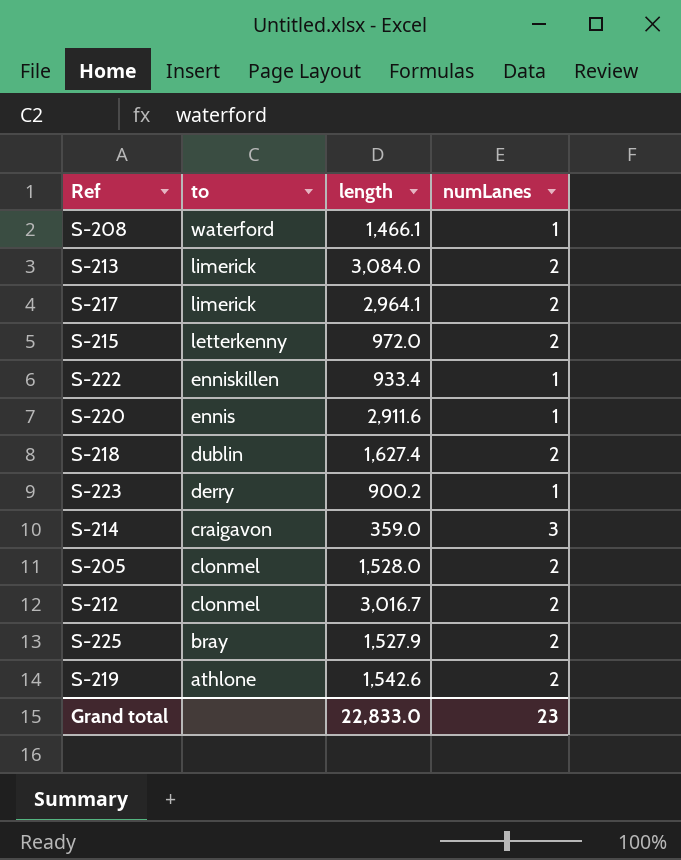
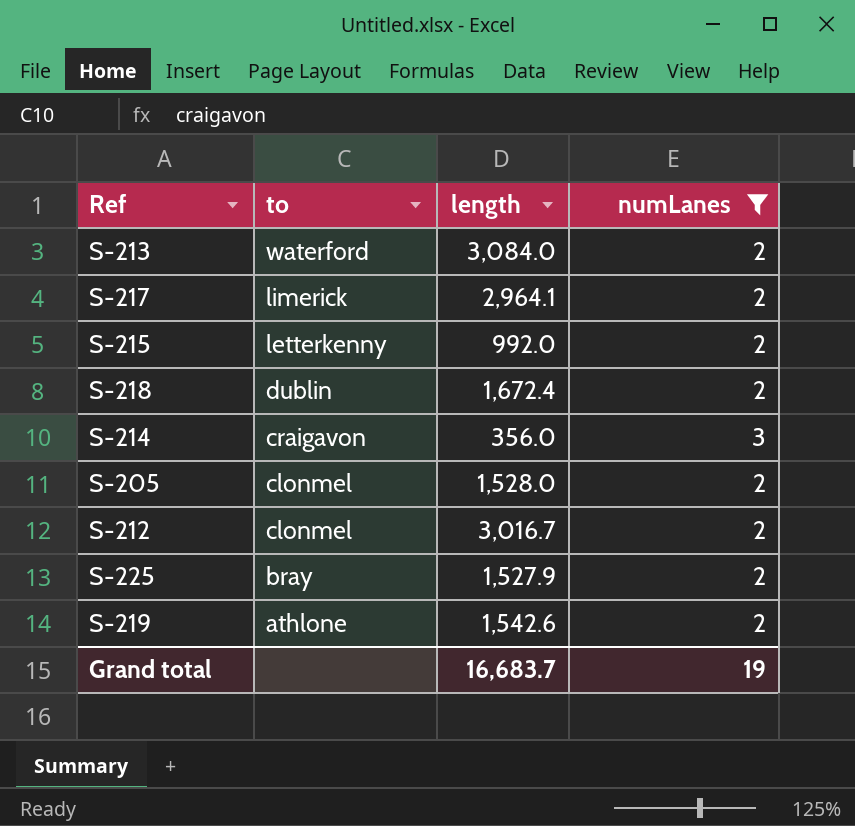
filter: none -> numLanes != 1
S-213 | to: limerick -> waterford
S-215 | length: 972.0 -> 992.0
S-218 | length: 1,627.4 -> 1,672.4
S-214 | length: 359.0 -> 356.0
Grand total | length: 22,833.0 -> 16,683.7
Grand total | numLanes: 23 -> 19

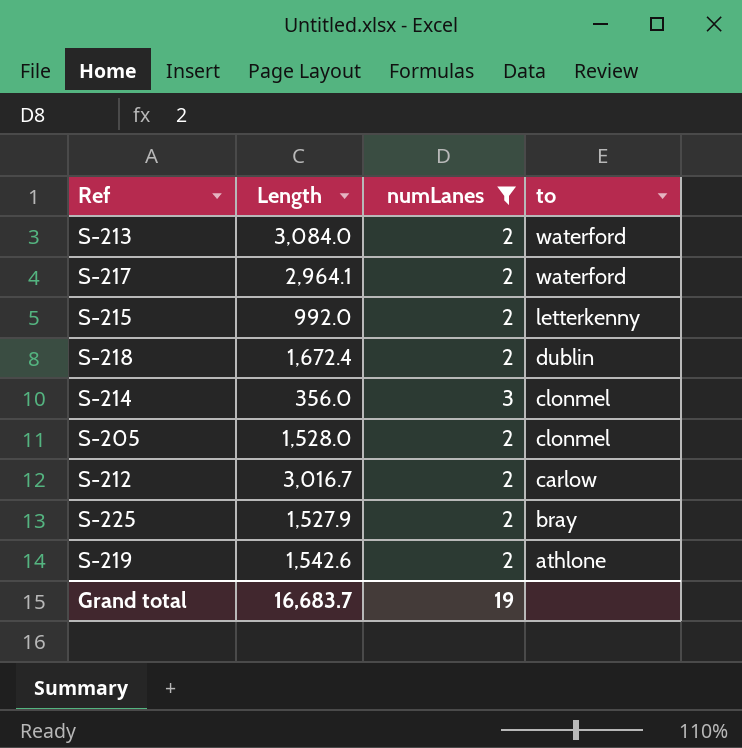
column name: length -> Length
column to | position: 2 -> 4
S-217 | to: limerick -> waterford
S-214 | to: craigavon -> clonmel
S-212 | to: clonmel -> carlow

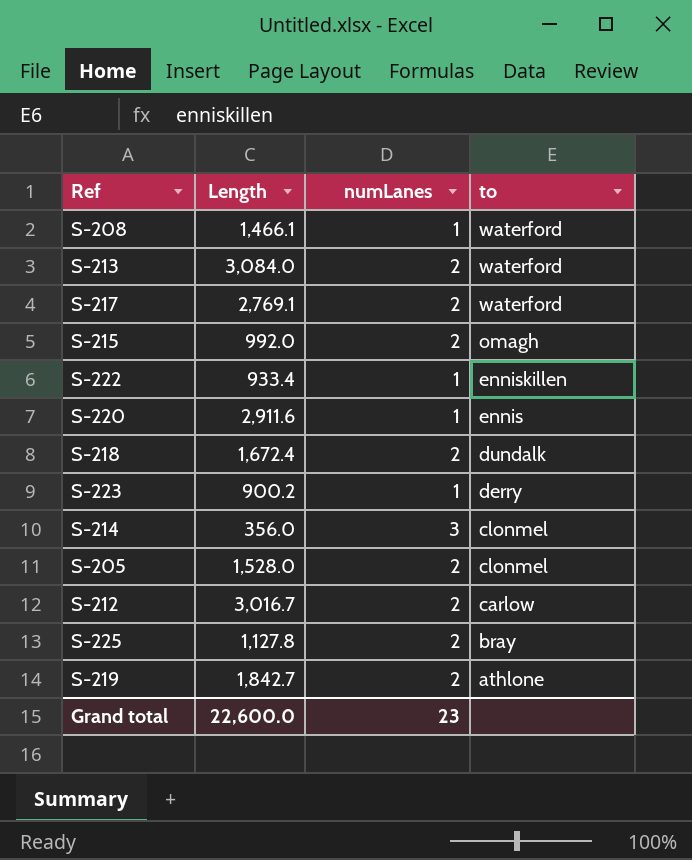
filter: numLanes != 1 -> none
S-217 | Length: 2,964.1 -> 2,769.1
S-215 | to: letterkenny -> omagh
S-218 | to: dublin -> dundalk
S-225 | Length: 1,527.9 -> 1,127.8
S-219 | Length: 1,542.6 -> 1,842.7
Grand total | Length: 16,683.7 -> 22,600.0
Grand total | numLanes: 19 -> 23

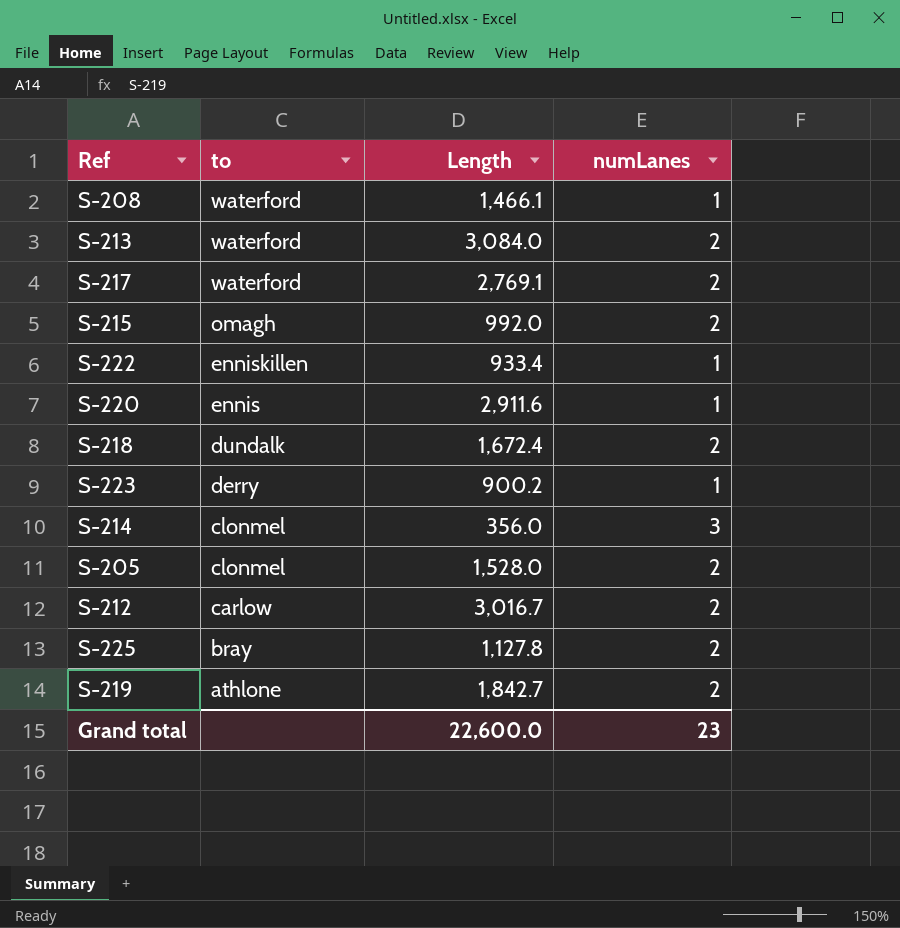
column to | position: 4 -> 2

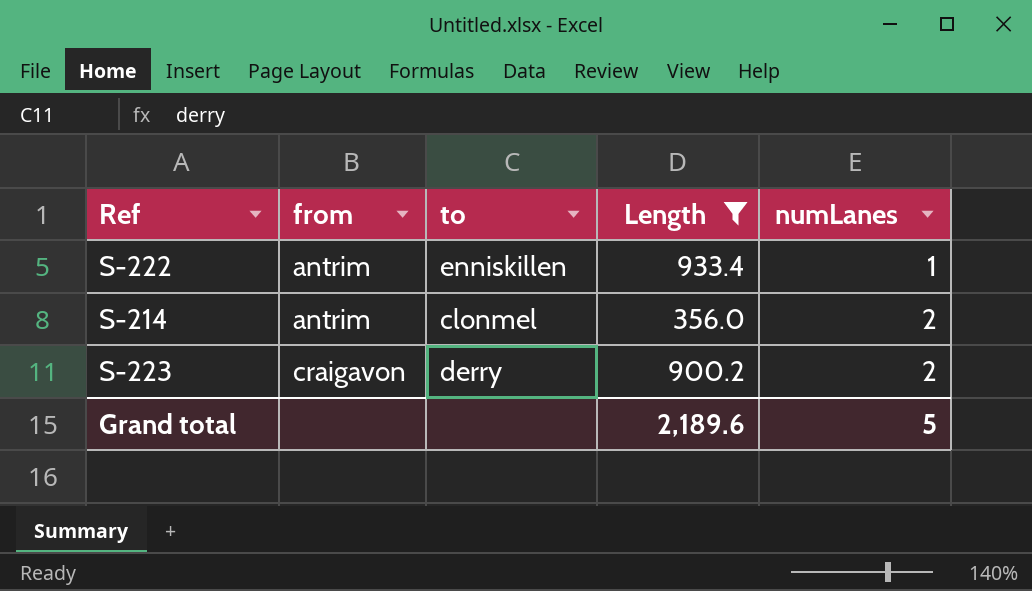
filter: none -> Length <= 933.4
row order: to descending -> from ascending
column from | position: none -> 2
S-214 | numLanes: 3 -> 2
S-223 | numLanes: 1 -> 2
Grand total | Length: 22,600.0 -> 2,189.6
Grand total | numLanes: 23 -> 5

